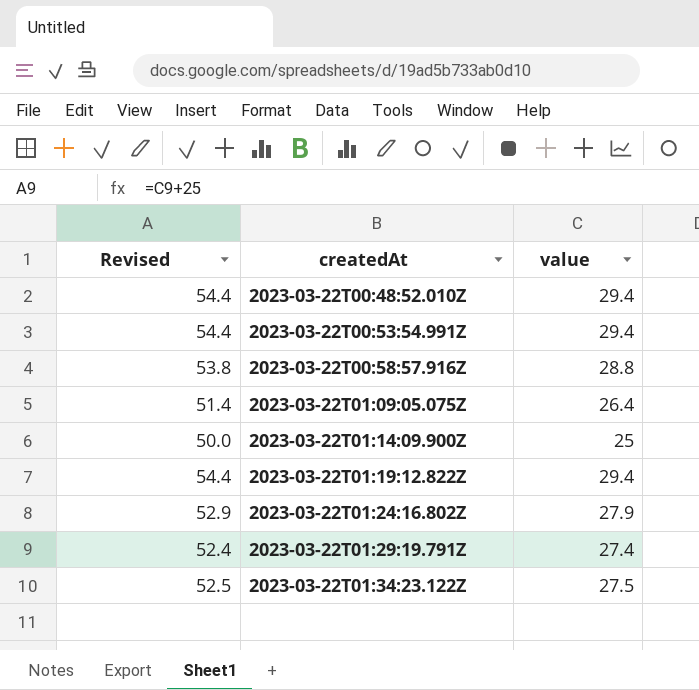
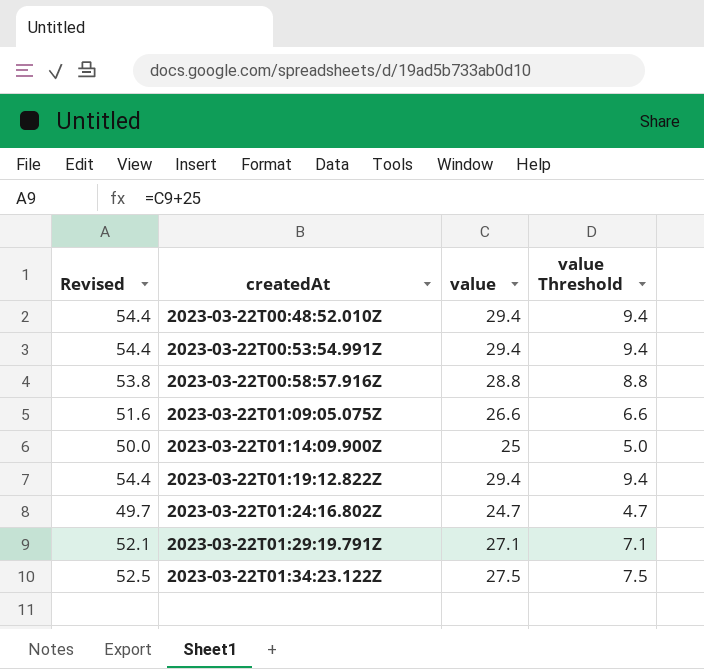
column value Threshold | formula: none -> [value] - 20
2023-03-22T01:09:05.075Z | Revised: 51.4 -> 51.6
2023-03-22T01:09:05.075Z | value: 26.4 -> 26.6
2023-03-22T01:24:16.802Z | Revised: 52.9 -> 49.7
2023-03-22T01:24:16.802Z | value: 27.9 -> 24.7
2023-03-22T01:29:19.791Z | Revised: 52.4 -> 52.1
2023-03-22T01:29:19.791Z | value: 27.4 -> 27.1

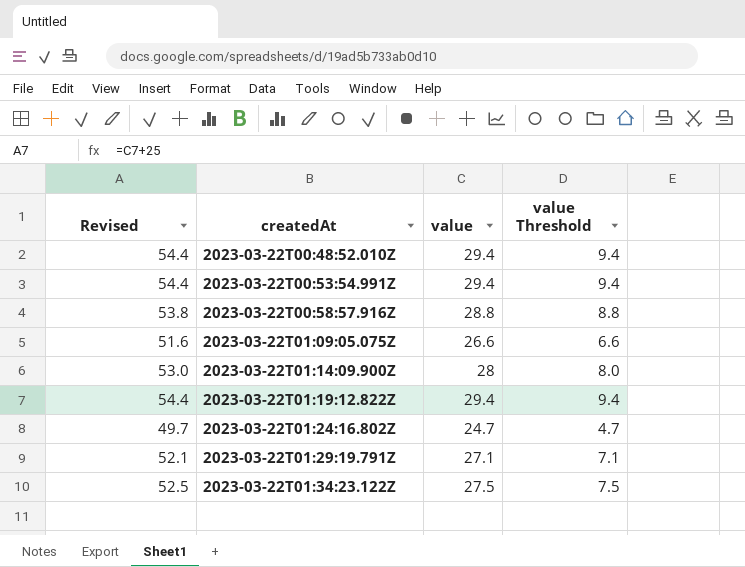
2023-03-22T01:14:09.900Z | Revised: 50.0 -> 53.0
2023-03-22T01:14:09.900Z | value: 25 -> 28
2023-03-22T01:14:09.900Z | value Threshold: 5.0 -> 8.0

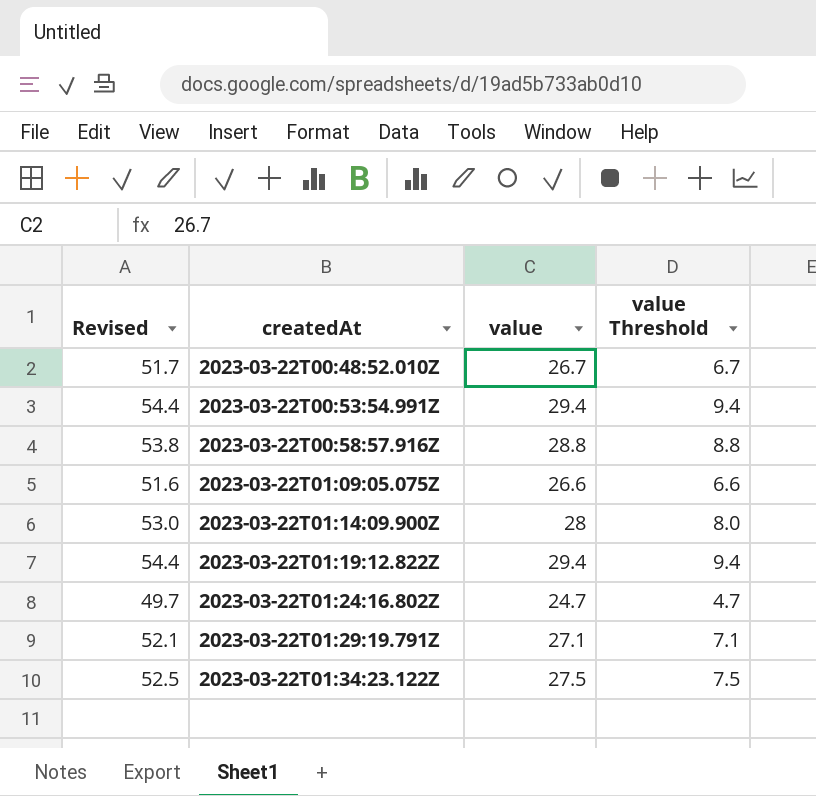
2023-03-22T00:48:52.010Z | Revised: 54.4 -> 51.7
2023-03-22T00:48:52.010Z | value: 29.4 -> 26.7
2023-03-22T00:48:52.010Z | value Threshold: 9.4 -> 6.7

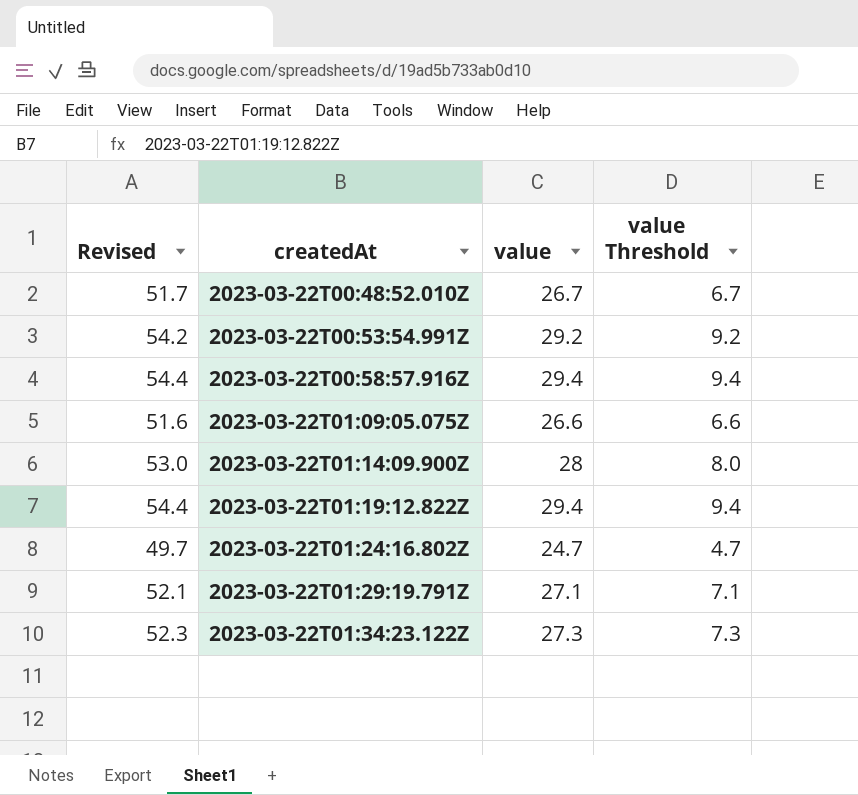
2023-03-22T00:53:54.991Z | Revised: 54.4 -> 54.2
2023-03-22T00:53:54.991Z | value: 29.4 -> 29.2
2023-03-22T00:53:54.991Z | value Threshold: 9.4 -> 9.2
2023-03-22T00:58:57.916Z | Revised: 53.8 -> 54.4
2023-03-22T00:58:57.916Z | value: 28.8 -> 29.4
2023-03-22T00:58:57.916Z | value Threshold: 8.8 -> 9.4
2023-03-22T01:34:23.122Z | Revised: 52.5 -> 52.3
2023-03-22T01:34:23.122Z | value: 27.5 -> 27.3
2023-03-22T01:34:23.122Z | value Threshold: 7.5 -> 7.3

